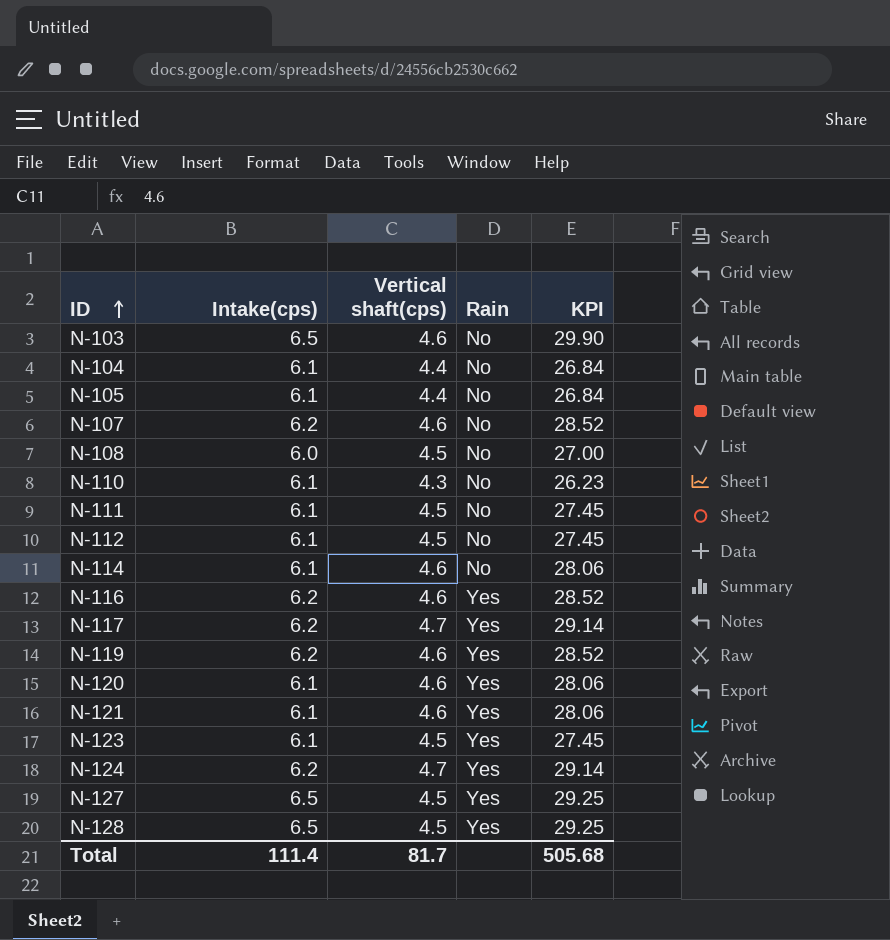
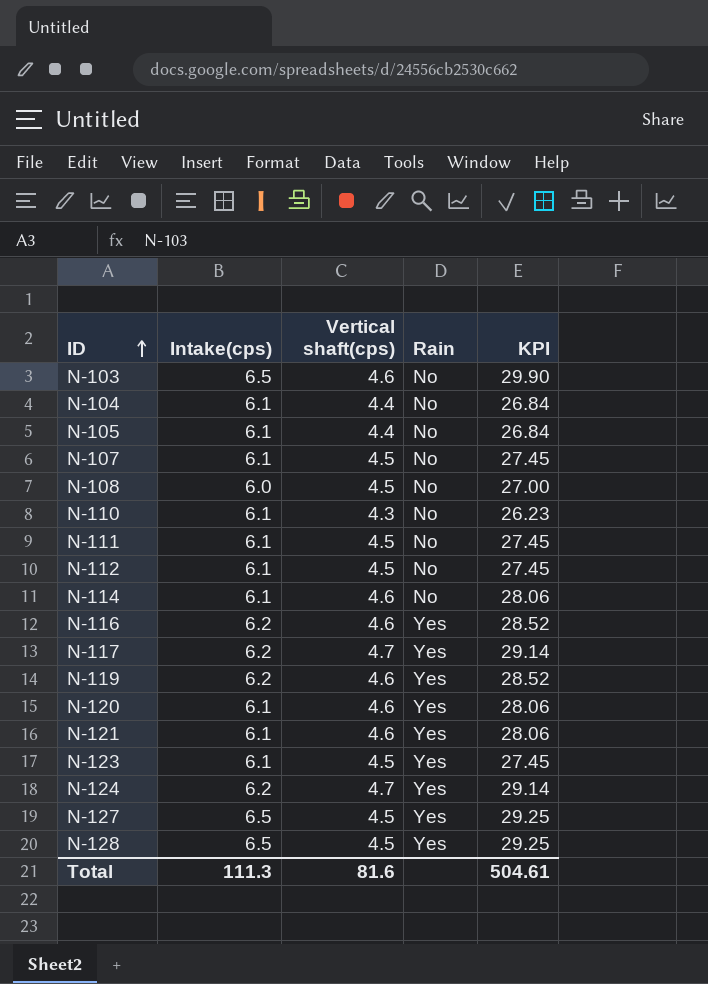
N-107 | Intake(cps): 6.2 -> 6.1
N-107 | Vertical shaft(cps): 4.6 -> 4.5
N-107 | KPI: 28.52 -> 27.45
Total | Intake(cps): 111.4 -> 111.3
Total | Vertical shaft(cps): 81.7 -> 81.6
Total | KPI: 505.68 -> 504.61

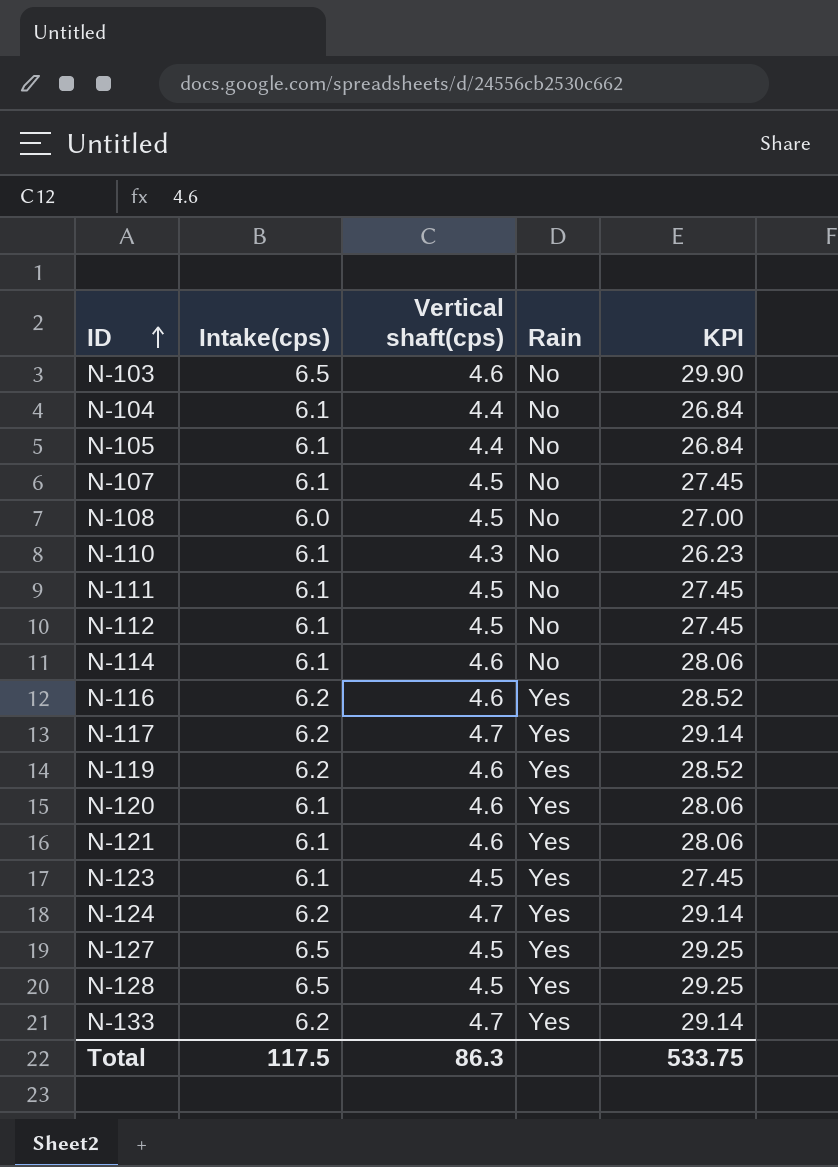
row N-133: none -> 6.2 | 4.7 | Yes | 29.14
Total | Intake(cps): 111.3 -> 117.5
Total | Vertical shaft(cps): 81.6 -> 86.3
Total | KPI: 504.61 -> 533.75

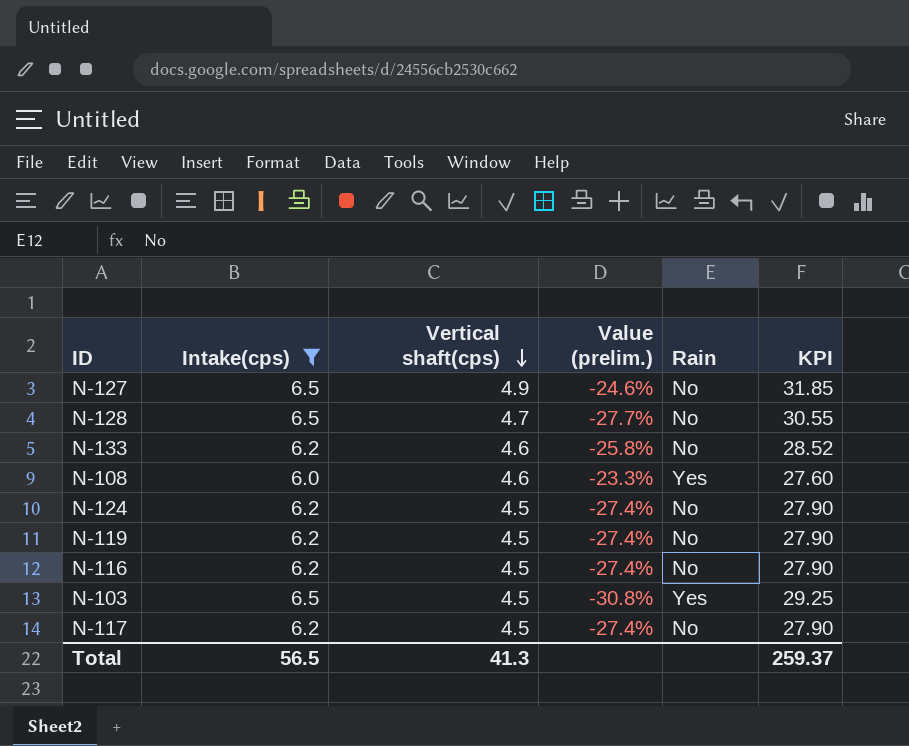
filter: none -> Intake(cps) != 6.1
row order: ID ascending -> Vertical shaft(cps) descending
column Value (prelim.) | formula: none -> ([Vertical shaft(cps)] - [Intake(cps)]) / [Intake(cps)]
N-127 | Vertical shaft(cps): 4.5 -> 4.9
N-127 | Rain: Yes -> No
N-127 | KPI: 29.25 -> 31.85
N-128 | Vertical shaft(cps): 4.5 -> 4.7
N-128 | Rain: Yes -> No
N-128 | KPI: 29.25 -> 30.55
N-133 | Vertical shaft(cps): 4.7 -> 4.6
N-133 | Rain: Yes -> No
N-133 | KPI: 29.14 -> 28.52
N-108 | Vertical shaft(cps): 4.5 -> 4.6
N-108 | Rain: No -> Yes
N-108 | KPI: 27.00 -> 27.60
N-124 | Vertical shaft(cps): 4.7 -> 4.5
N-124 | Rain: Yes -> No
N-124 | KPI: 29.14 -> 27.90
N-119 | Vertical shaft(cps): 4.6 -> 4.5
N-119 | Rain: Yes -> No
N-119 | KPI: 28.52 -> 27.90
N-116 | Vertical shaft(cps): 4.6 -> 4.5
N-116 | Rain: Yes -> No
N-116 | KPI: 28.52 -> 27.90
N-103 | Vertical shaft(cps): 4.6 -> 4.5
N-103 | Rain: No -> Yes
N-103 | KPI: 29.90 -> 29.25
N-117 | Vertical shaft(cps): 4.7 -> 4.5
N-117 | Rain: Yes -> No
N-117 | KPI: 29.14 -> 27.90
Total | Intake(cps): 117.5 -> 56.5
Total | Vertical shaft(cps): 86.3 -> 41.3
Total | KPI: 533.75 -> 259.37

